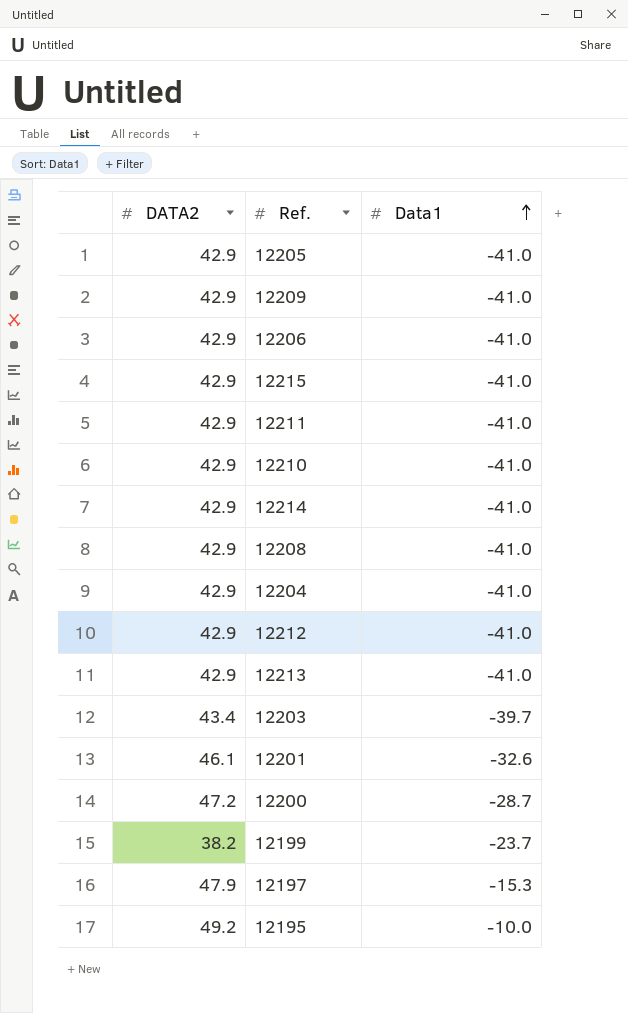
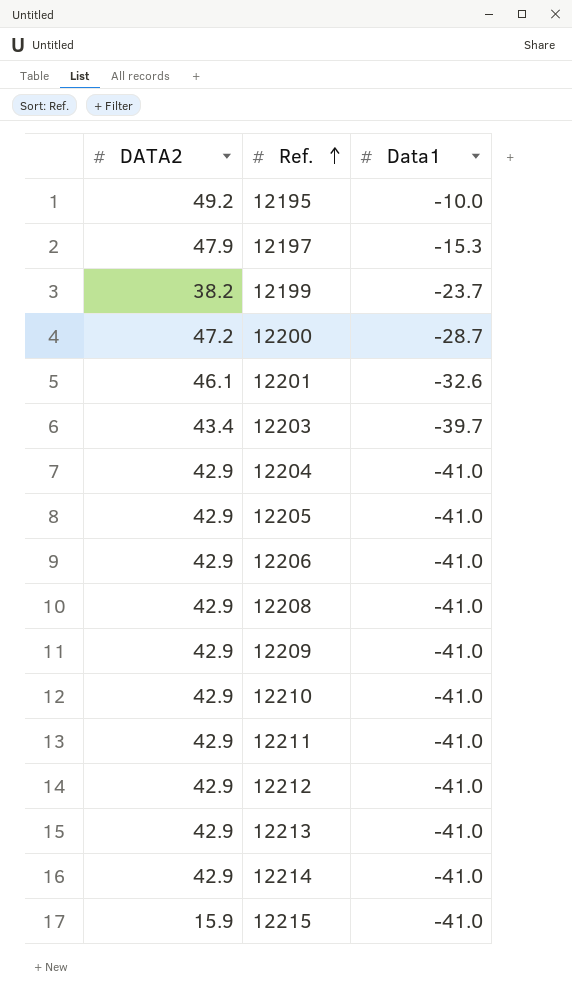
row order: Data1 ascending -> Ref. ascending
12215 | DATA2: 42.9 -> 15.9

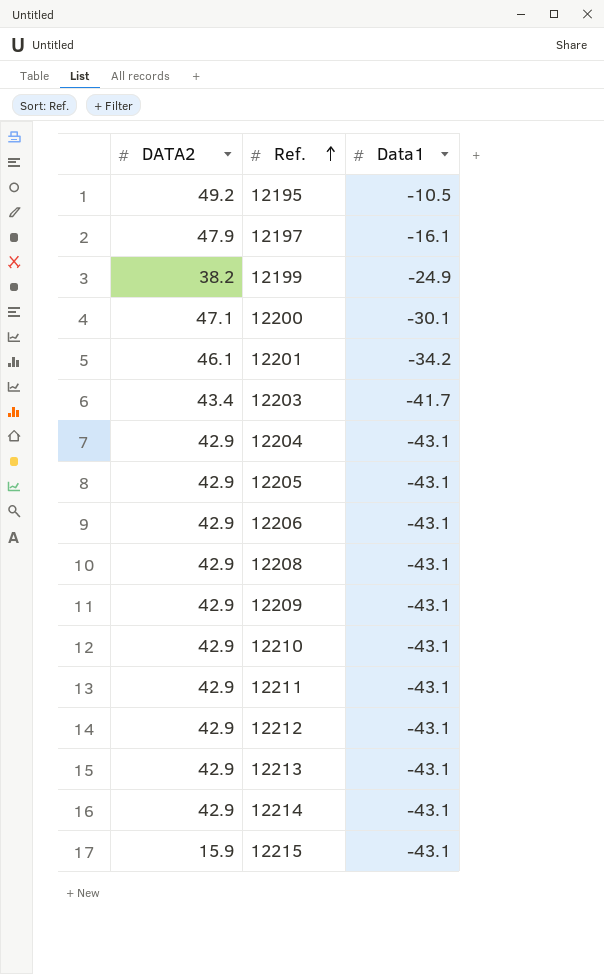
12195 | Data1: -10.0 -> -10.5
12197 | Data1: -15.3 -> -16.1
12199 | Data1: -23.7 -> -24.9
12200 | DATA2: 47.2 -> 47.1
12200 | Data1: -28.7 -> -30.1
12201 | Data1: -32.6 -> -34.2
12203 | Data1: -39.7 -> -41.7
12204 | Data1: -41.0 -> -43.1
12205 | Data1: -41.0 -> -43.1
12206 | Data1: -41.0 -> -43.1
12208 | Data1: -41.0 -> -43.1
12209 | Data1: -41.0 -> -43.1
12210 | Data1: -41.0 -> -43.1
12211 | Data1: -41.0 -> -43.1
12212 | Data1: -41.0 -> -43.1
12213 | Data1: -41.0 -> -43.1
12214 | Data1: -41.0 -> -43.1
12215 | Data1: -41.0 -> -43.1

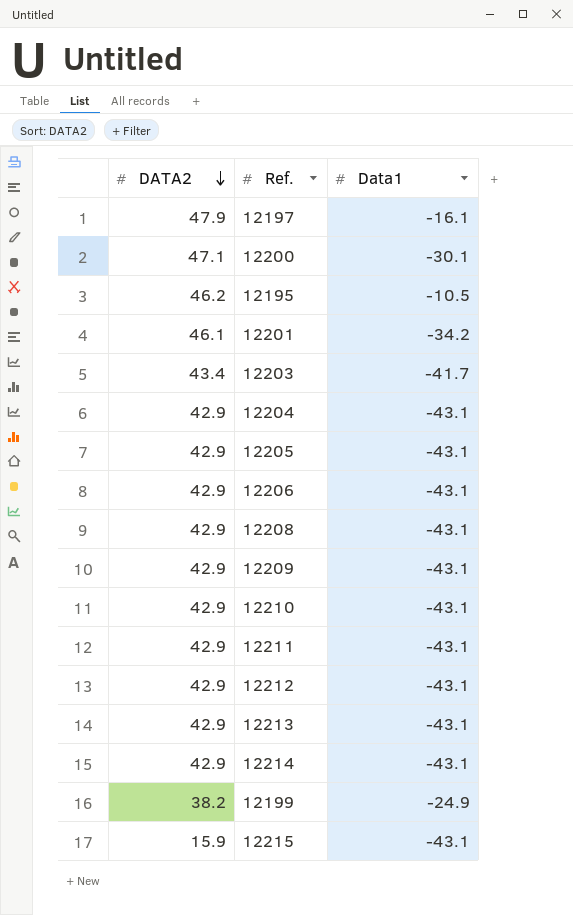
row order: Ref. ascending -> DATA2 descending
12195 | DATA2: 49.2 -> 46.2

